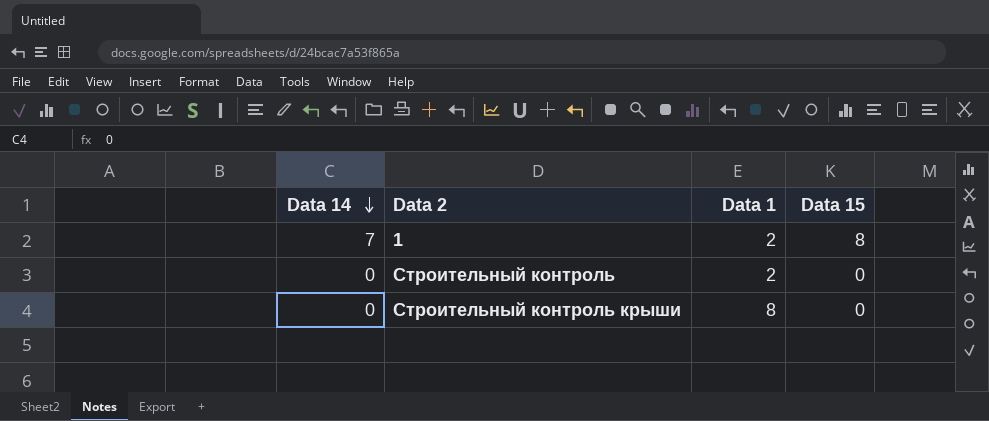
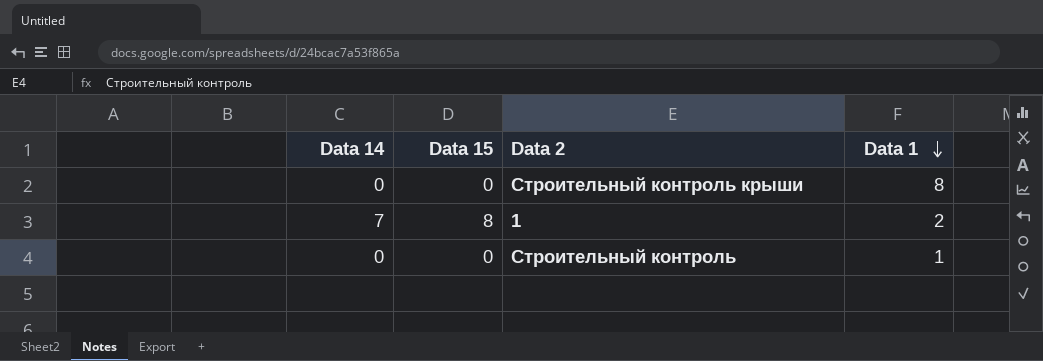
row order: Data 14 descending -> Data 1 descending
column Data 15 | position: 4 -> 2
Строительный контроль | Data 1: 2 -> 1

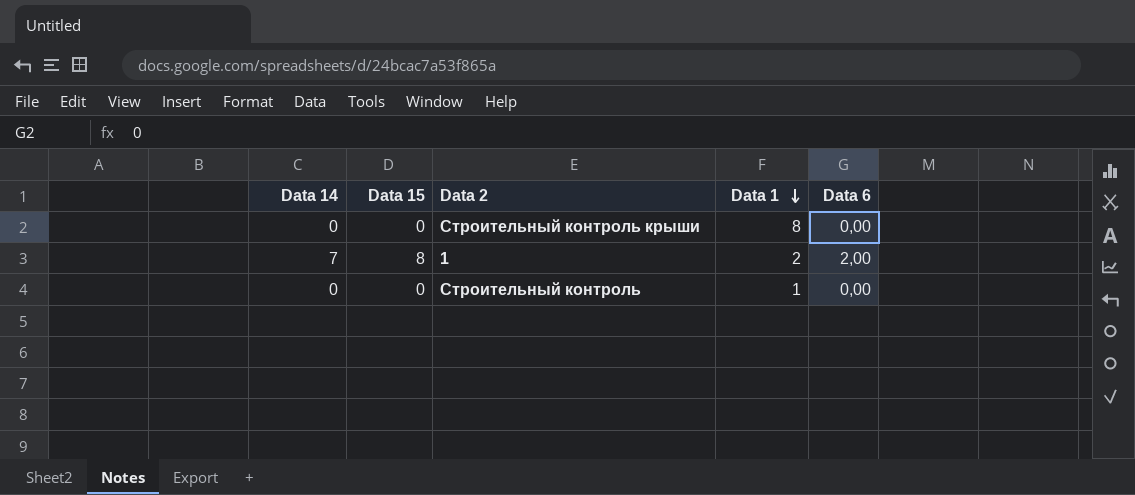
column Data 6 | position: none -> 5

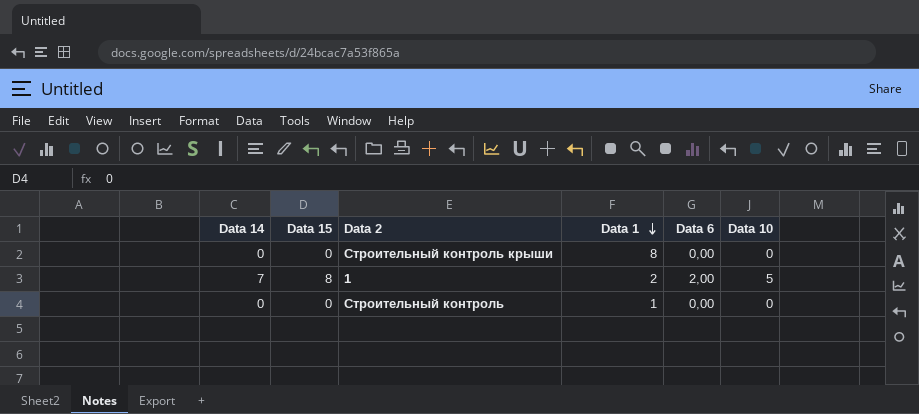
column Data 10 | position: none -> 6

